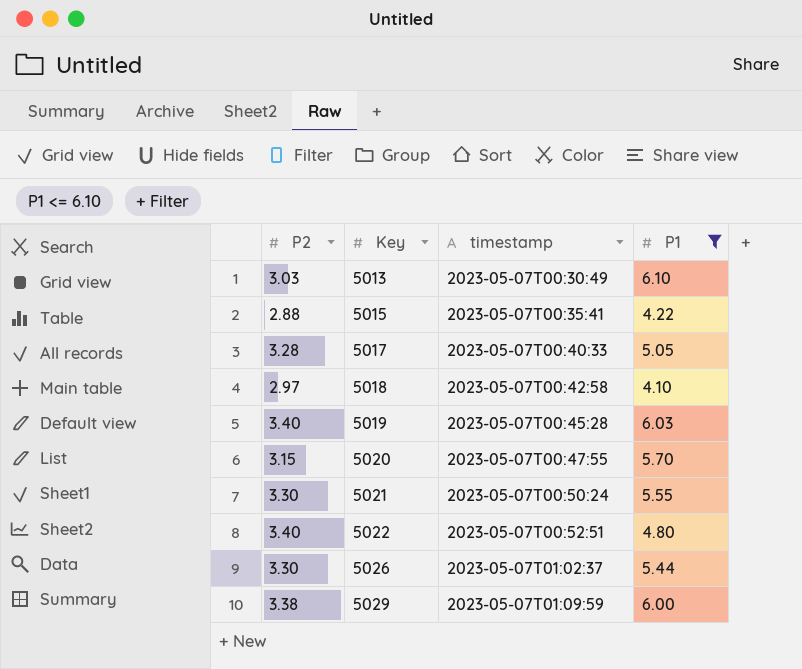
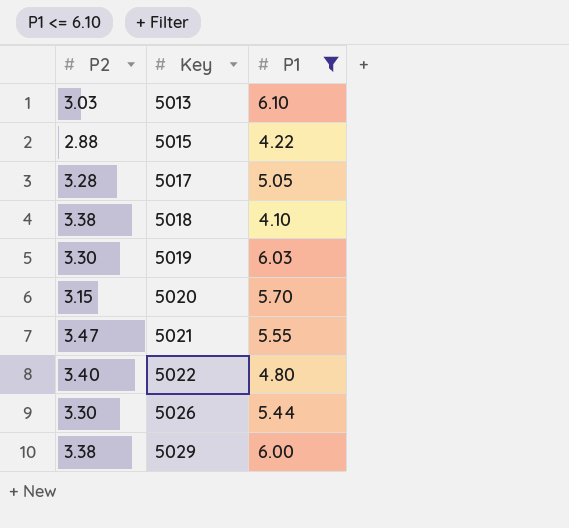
column timestamp | position: 3 -> none
5018 | P2: 2.97 -> 3.38
5019 | P2: 3.40 -> 3.30
5021 | P2: 3.30 -> 3.47

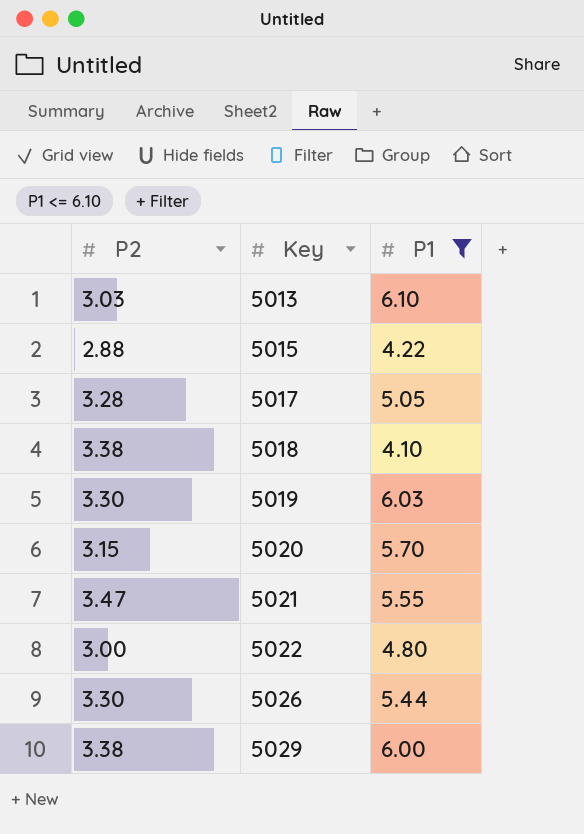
5022 | P2: 3.40 -> 3.00

